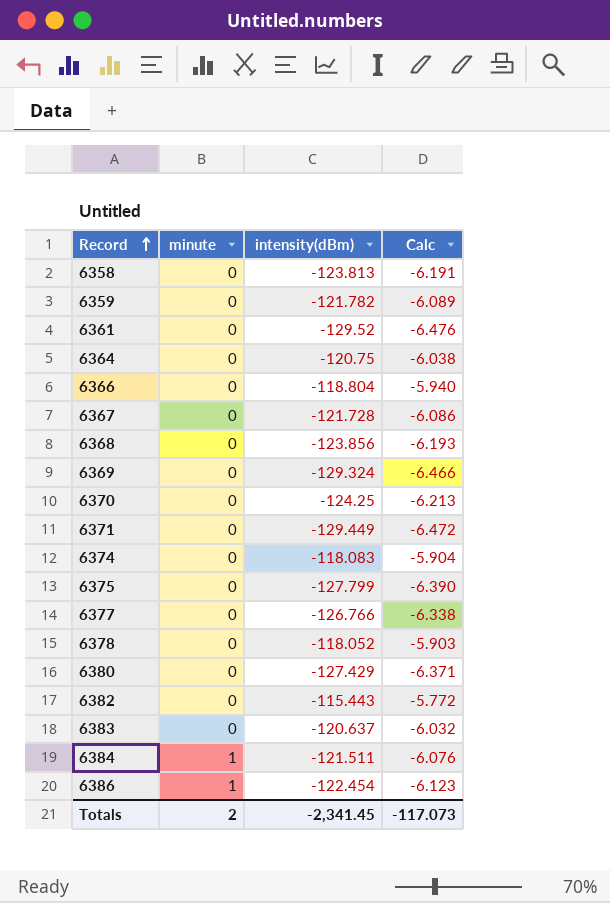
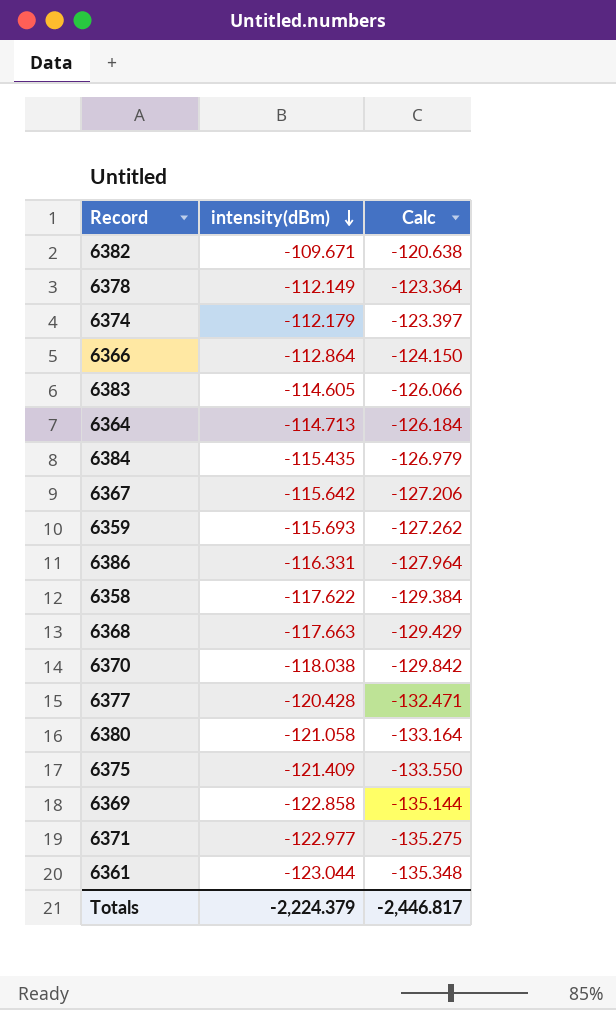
row order: Record ascending -> intensity(dBm) descending
column minute | position: 2 -> none
column Calc | formula: [intensity(dBm)] * 0.05 -> [intensity(dBm)] * 1.1
6382 | intensity(dBm): -115.443 -> -109.671
6378 | intensity(dBm): -118.052 -> -112.149
6374 | intensity(dBm): -118.083 -> -112.179
6366 | intensity(dBm): -118.804 -> -112.864
6383 | intensity(dBm): -120.637 -> -114.605
6364 | intensity(dBm): -120.75 -> -114.713
6384 | intensity(dBm): -121.511 -> -115.435
6367 | intensity(dBm): -121.728 -> -115.642
6359 | intensity(dBm): -121.782 -> -115.693
6386 | intensity(dBm): -122.454 -> -116.331
6358 | intensity(dBm): -123.813 -> -117.622
6368 | intensity(dBm): -123.856 -> -117.663
6370 | intensity(dBm): -124.25 -> -118.038
6377 | intensity(dBm): -126.766 -> -120.428
6380 | intensity(dBm): -127.429 -> -121.058
6375 | intensity(dBm): -127.799 -> -121.409
6369 | intensity(dBm): -129.324 -> -122.858
6371 | intensity(dBm): -129.449 -> -122.977
6361 | intensity(dBm): -129.52 -> -123.044
Totals | intensity(dBm): -2,341.45 -> -2,224.379
Totals | Calc: -117.073 -> -2,446.817

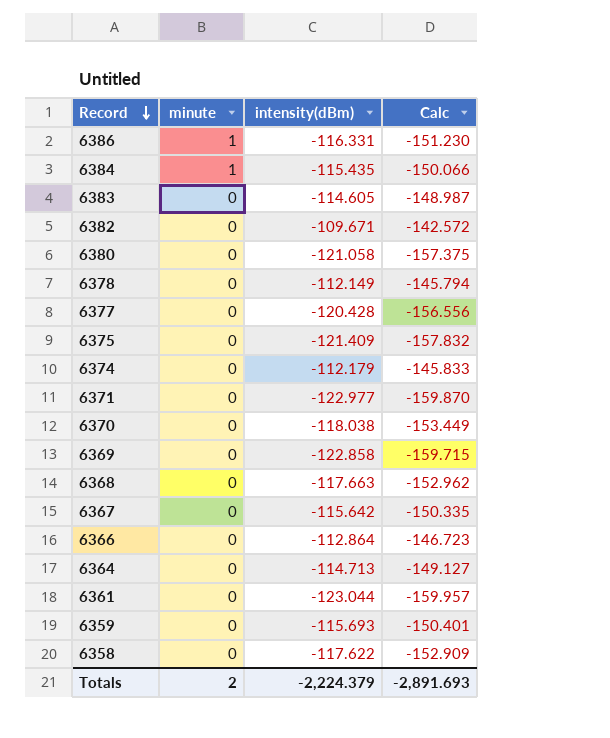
row order: intensity(dBm) descending -> Record descending
column minute | position: none -> 2
column Calc | formula: [intensity(dBm)] * 1.1 -> [intensity(dBm)] * 1.3
Totals | Calc: -2,446.817 -> -2,891.693

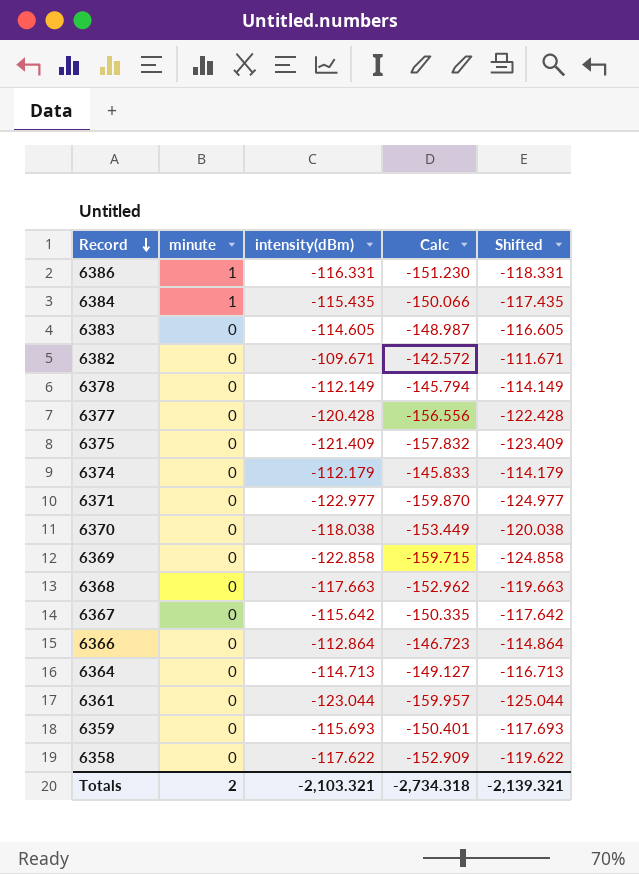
column Shifted | formula: none -> [intensity(dBm)] - 2
row 6380: 0 | -121.058 | -157.375 -> none
Totals | intensity(dBm): -2,224.379 -> -2,103.321
Totals | Calc: -2,891.693 -> -2,734.318

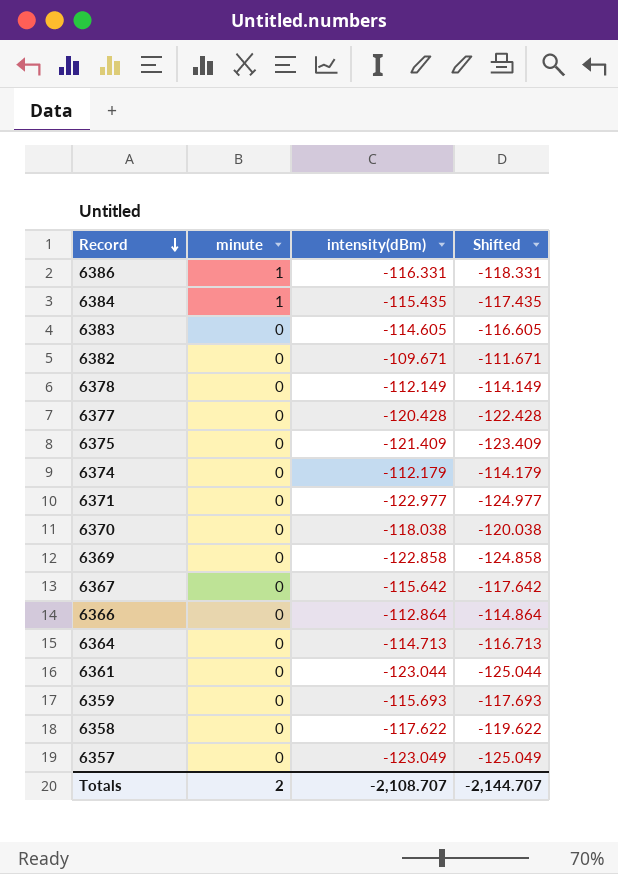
column Calc | formula: [intensity(dBm)] * 1.3 -> none
row 6368: 0 | -117.663 | -152.962 | -119.663 -> none
row 6357: none -> 0 | -123.049 | -125.049
Totals | intensity(dBm): -2,103.321 -> -2,108.707
Totals | Shifted: -2,139.321 -> -2,144.707

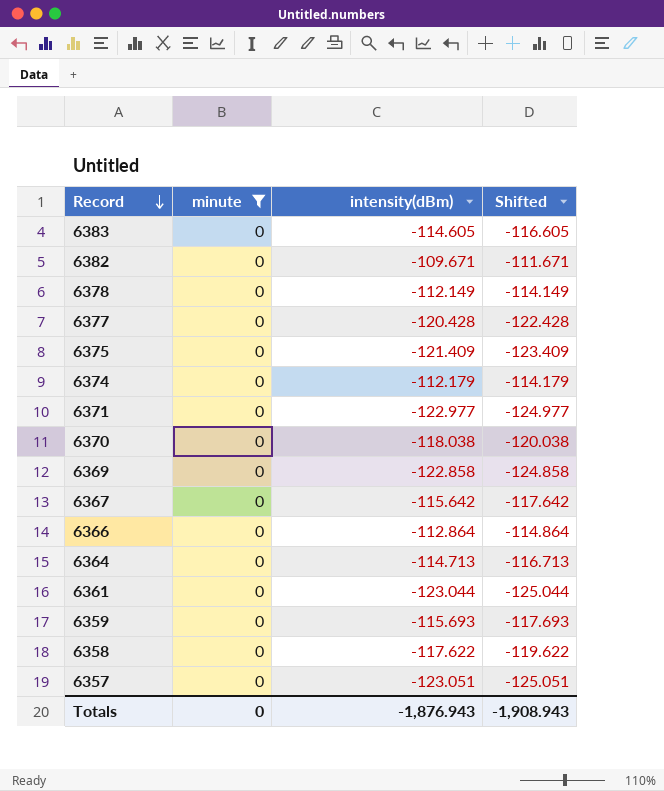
filter: none -> minute = 0
6357 | intensity(dBm): -123.049 -> -123.051
6357 | Shifted: -125.049 -> -125.051
Totals | minute: 2 -> 0
Totals | intensity(dBm): -2,108.707 -> -1,876.943
Totals | Shifted: -2,144.707 -> -1,908.943

